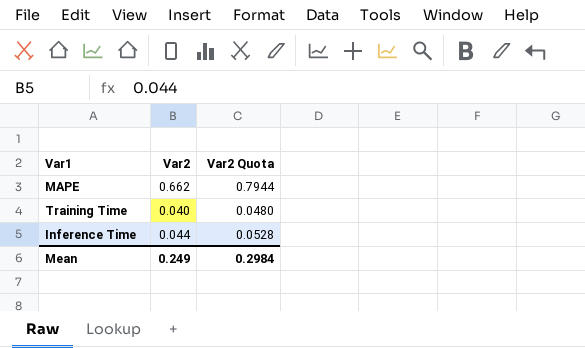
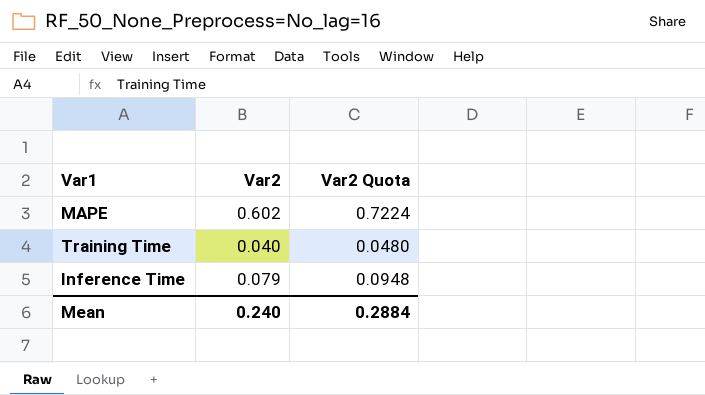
MAPE | Var2: 0.662 -> 0.602
MAPE | Var2 Quota: 0.7944 -> 0.7224
Inference Time | Var2: 0.044 -> 0.079
Inference Time | Var2 Quota: 0.0528 -> 0.0948
Mean | Var2: 0.249 -> 0.240
Mean | Var2 Quota: 0.2984 -> 0.2884

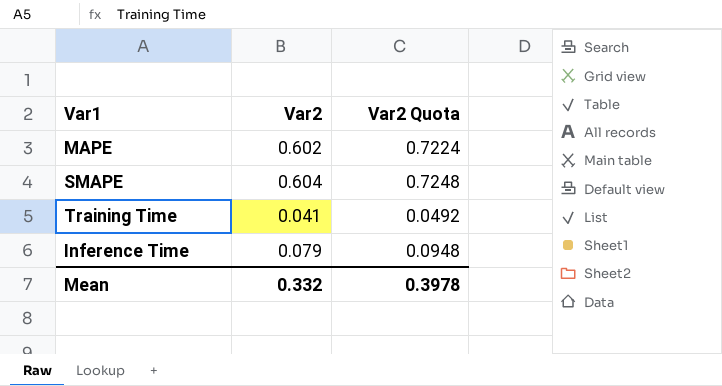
row SMAPE: none -> 0.604 | 0.7248
Training Time | Var2: 0.040 -> 0.041
Training Time | Var2 Quota: 0.0480 -> 0.0492
Mean | Var2: 0.240 -> 0.332
Mean | Var2 Quota: 0.2884 -> 0.3978

